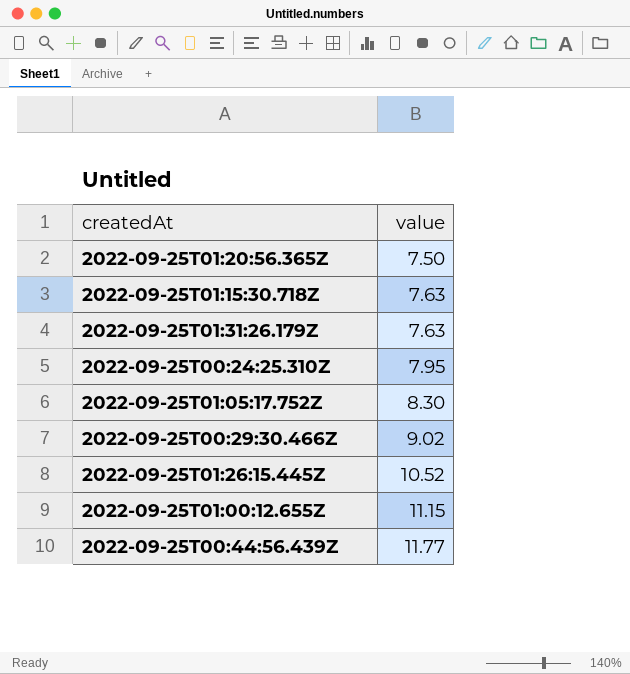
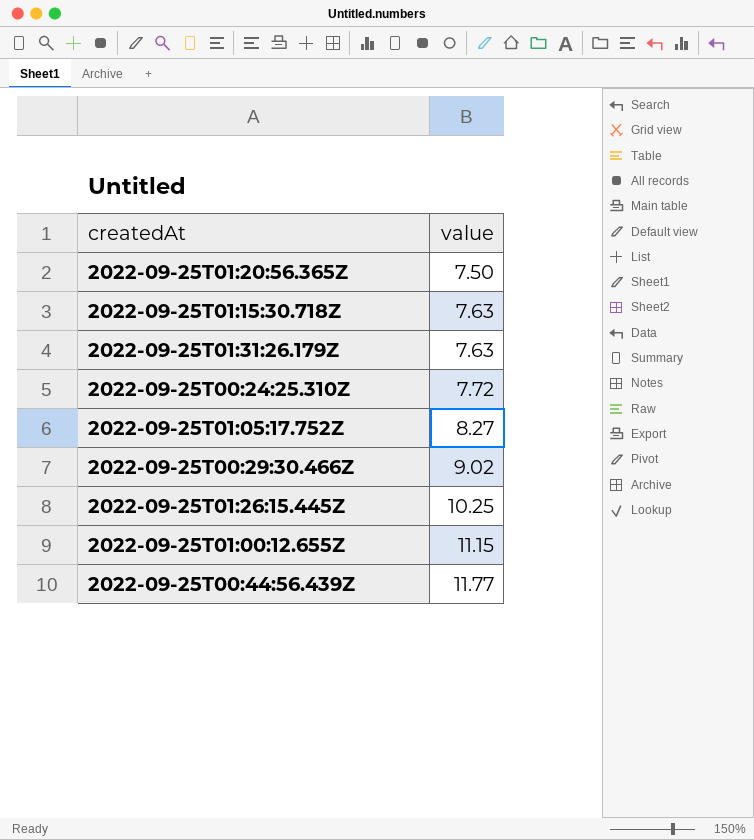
2022-09-25T00:24:25.310Z | value: 7.95 -> 7.72
2022-09-25T01:05:17.752Z | value: 8.30 -> 8.27
2022-09-25T01:26:15.445Z | value: 10.52 -> 10.25

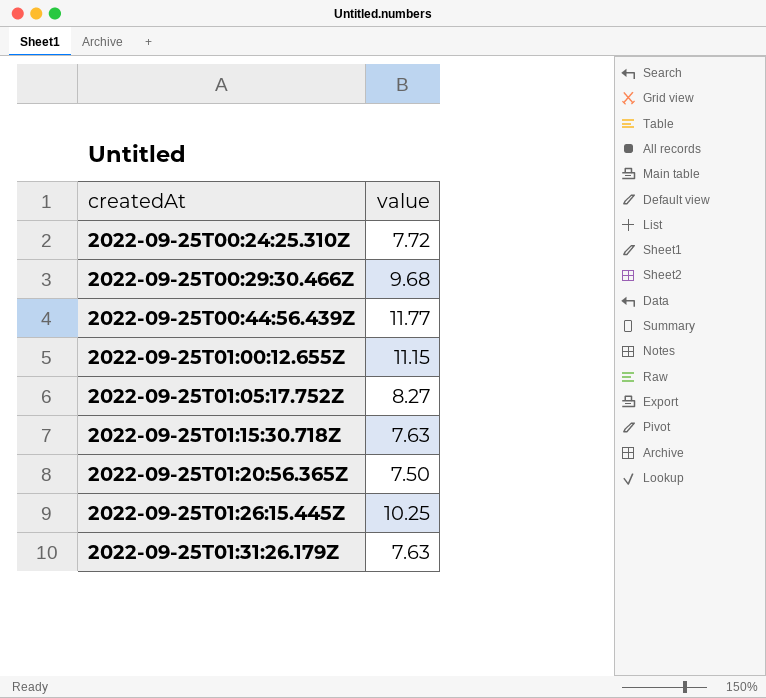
row order: value ascending -> createdAt ascending
2022-09-25T00:29:30.466Z | value: 9.02 -> 9.68

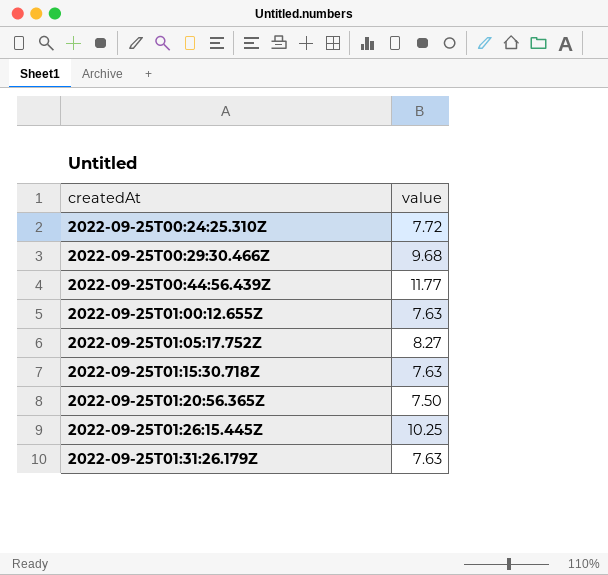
2022-09-25T01:00:12.655Z | value: 11.15 -> 7.63

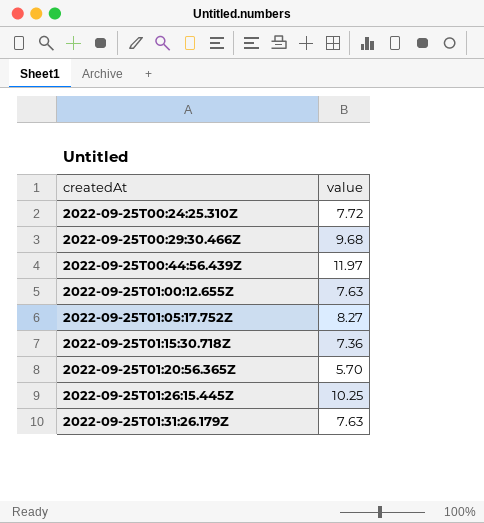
2022-09-25T00:44:56.439Z | value: 11.77 -> 11.97
2022-09-25T01:15:30.718Z | value: 7.63 -> 7.36
2022-09-25T01:20:56.365Z | value: 7.50 -> 5.70

